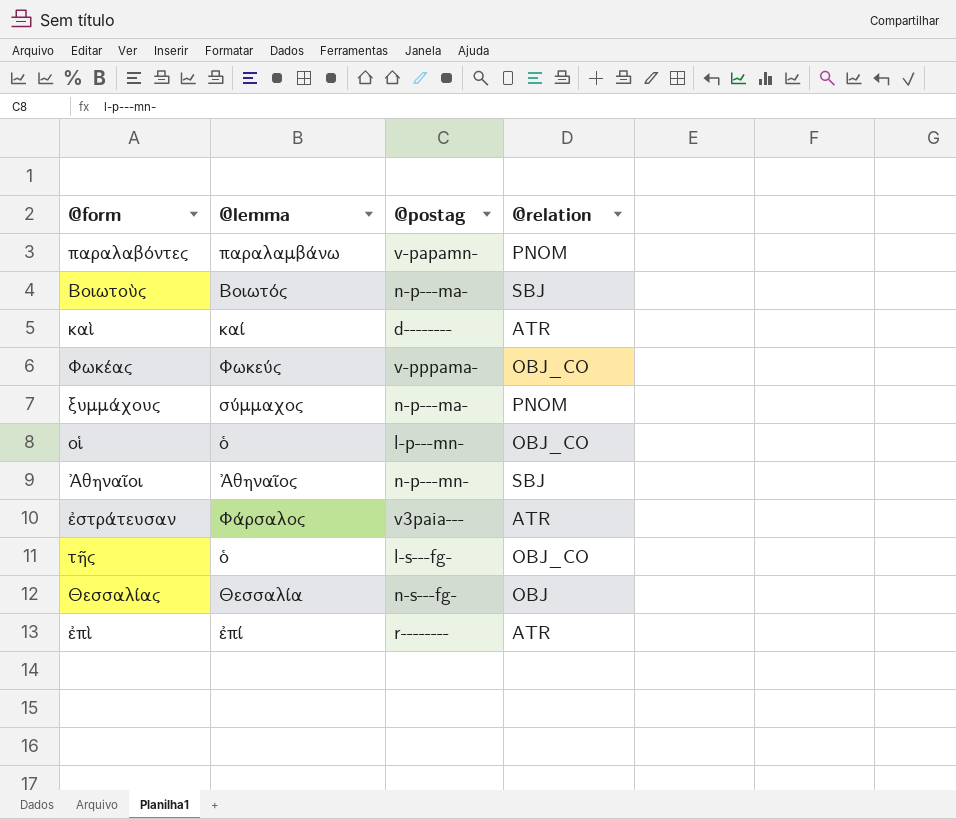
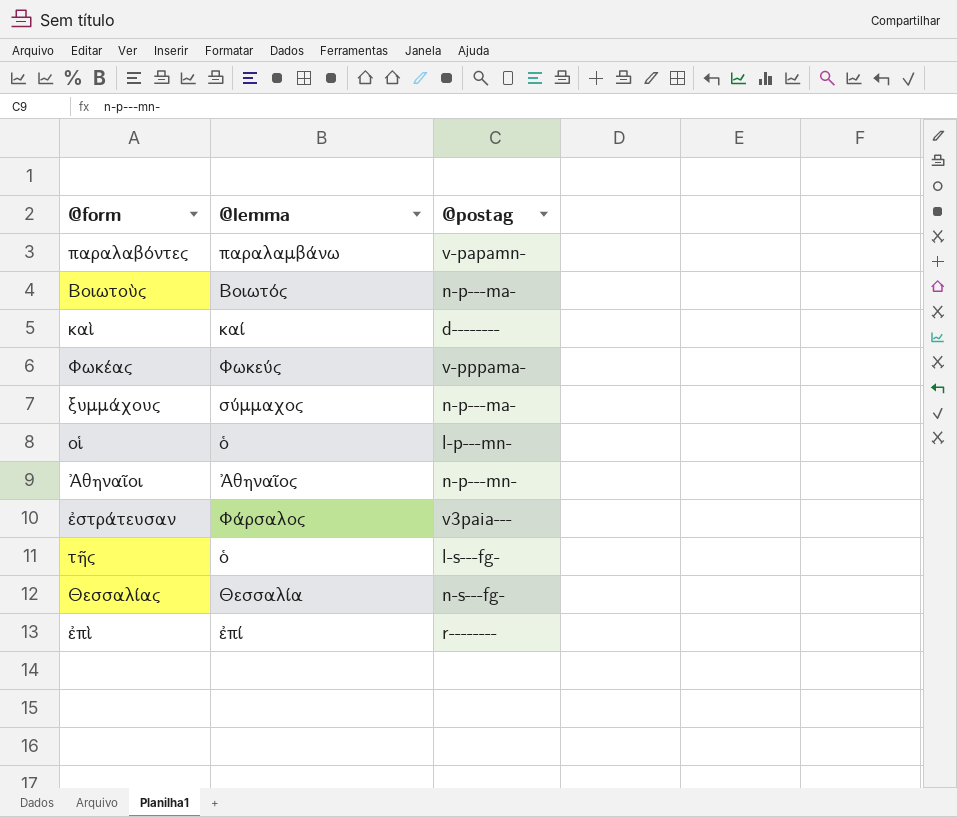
column @relation | position: 4 -> none

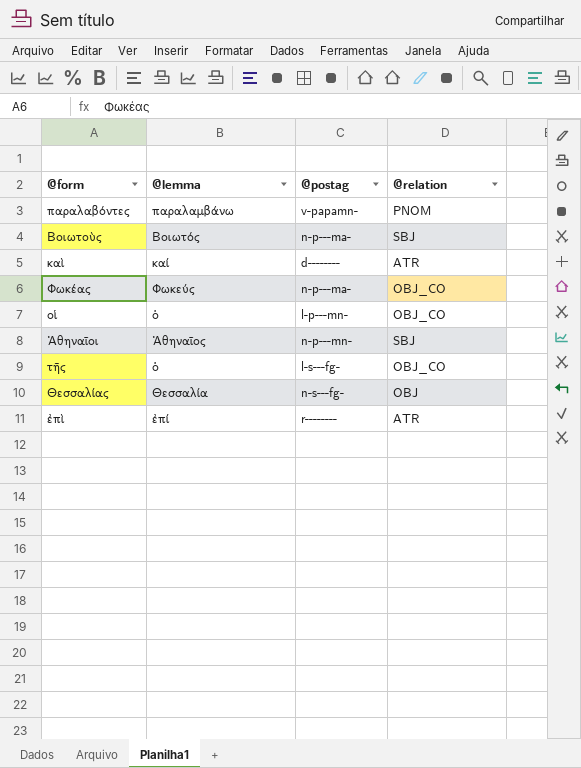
column @relation | position: none -> 4
row ξυμμάχους: σύμμαχος | n-p---ma- -> none
row ἐστράτευσαν: Φάρσαλος | v3paia--- -> none
Φωκέας | @postag: v-pppama- -> n-p---ma-

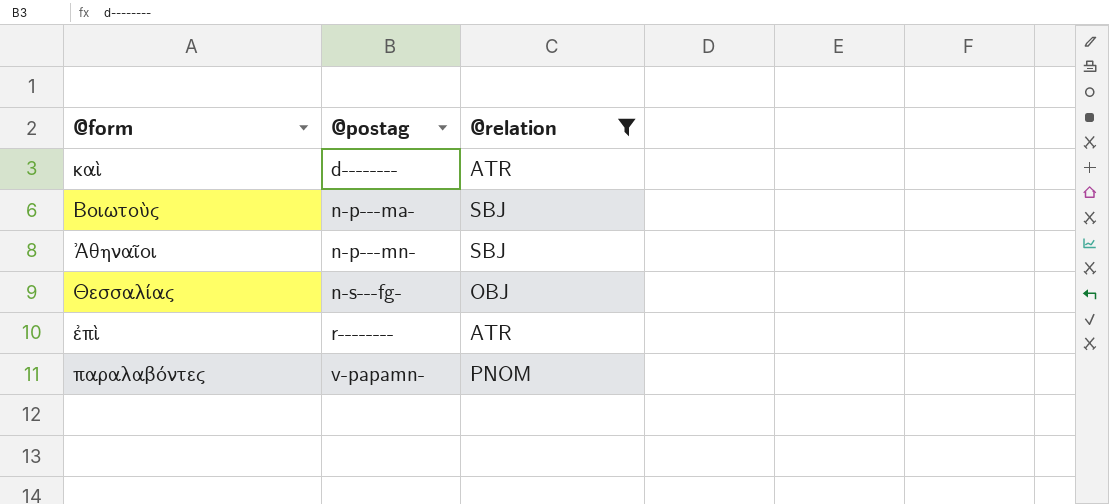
filter: none -> @relation != OBJ_CO
row order: none -> @postag ascending
column @lemma | position: 2 -> none

